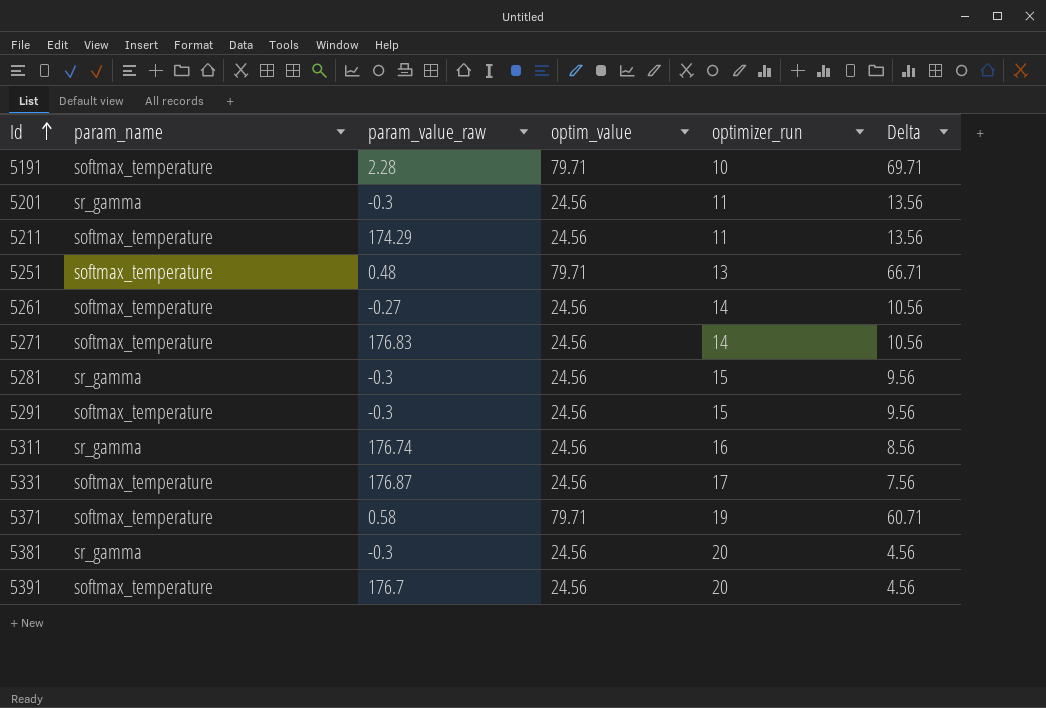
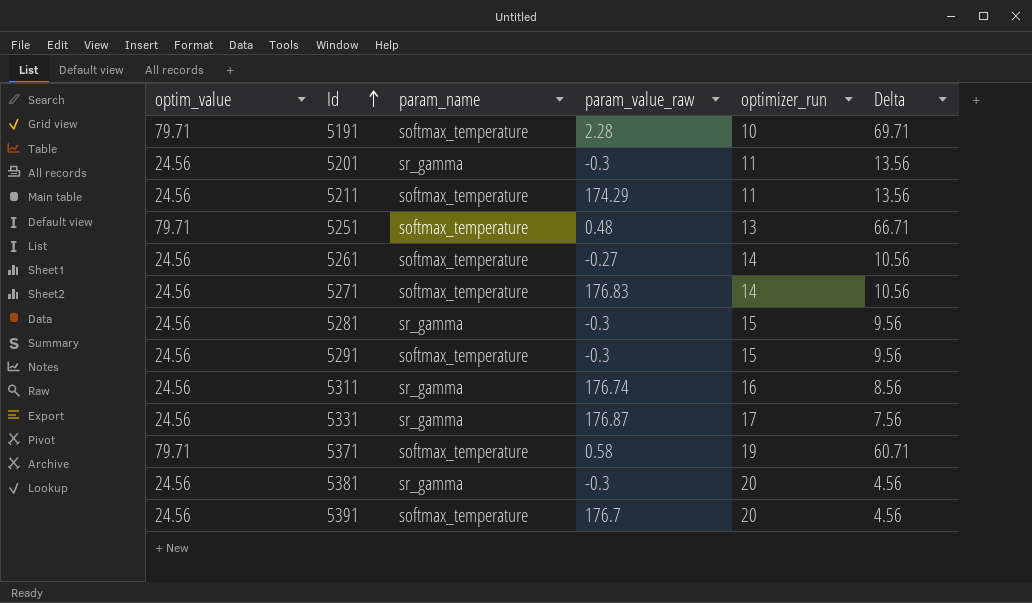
column optim_value | position: 4 -> 1
5331 | param_name: softmax_temperature -> sr_gamma

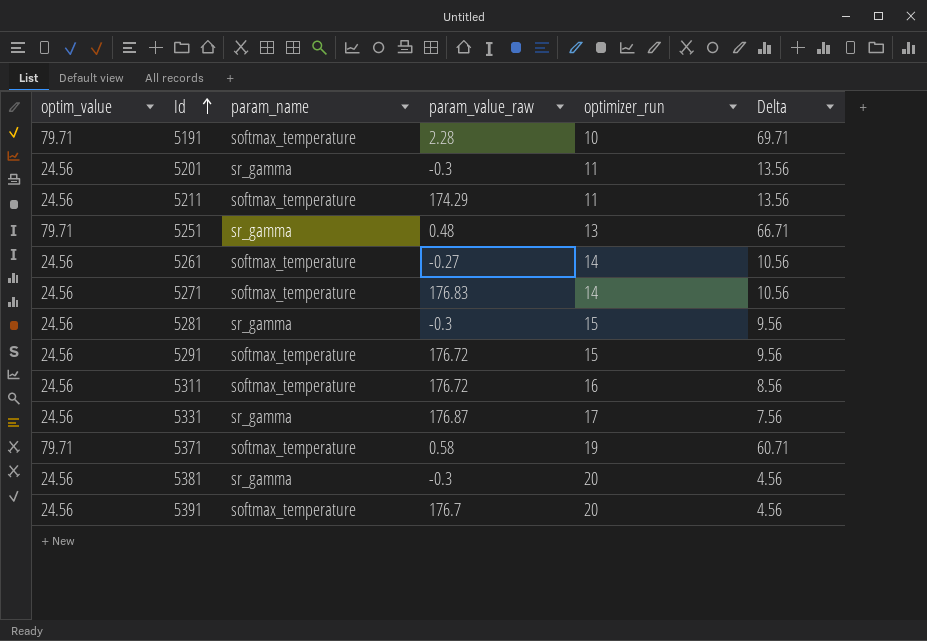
5251 | param_name: softmax_temperature -> sr_gamma
5291 | param_value_raw: -0.3 -> 176.72
5311 | param_name: sr_gamma -> softmax_temperature
5311 | param_value_raw: 176.74 -> 176.72

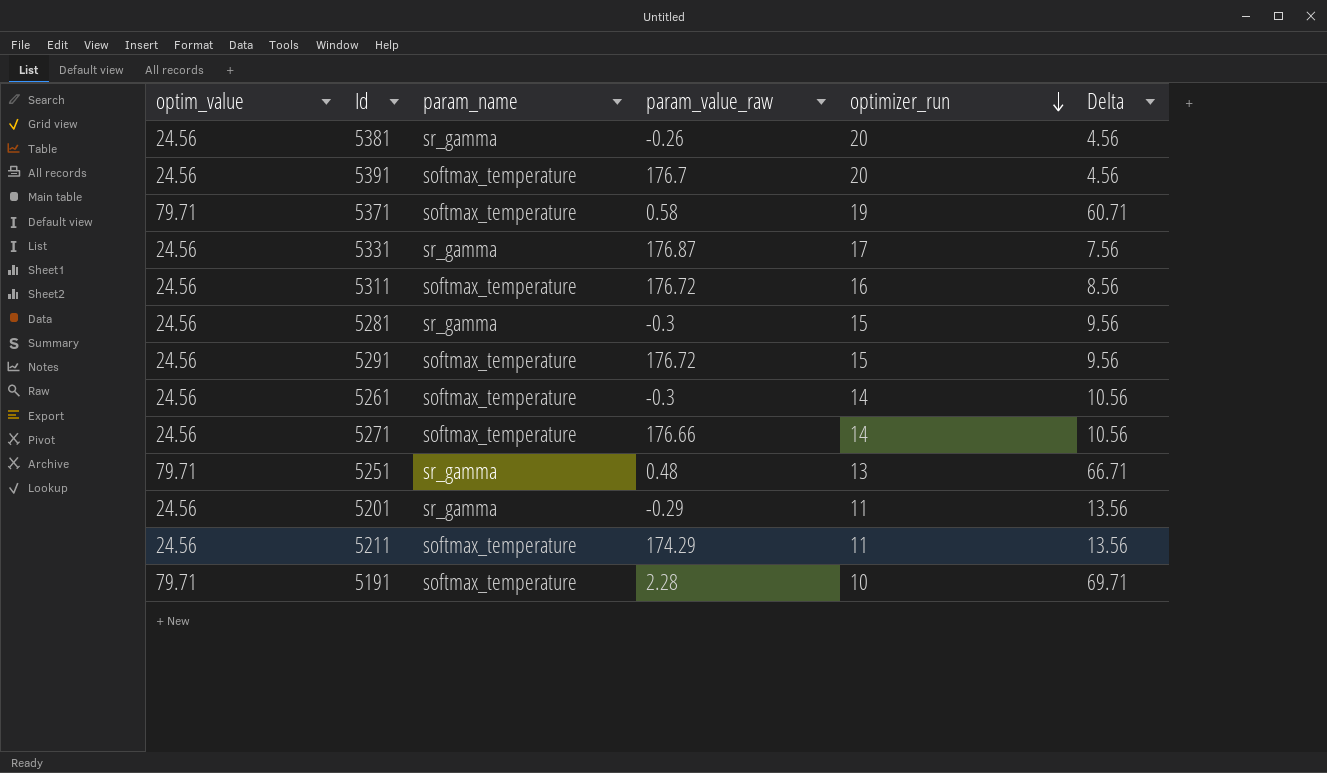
row order: Id ascending -> optimizer_run descending
5381 | param_value_raw: -0.3 -> -0.26
5261 | param_value_raw: -0.27 -> -0.3
5271 | param_value_raw: 176.83 -> 176.66
5201 | param_value_raw: -0.3 -> -0.29

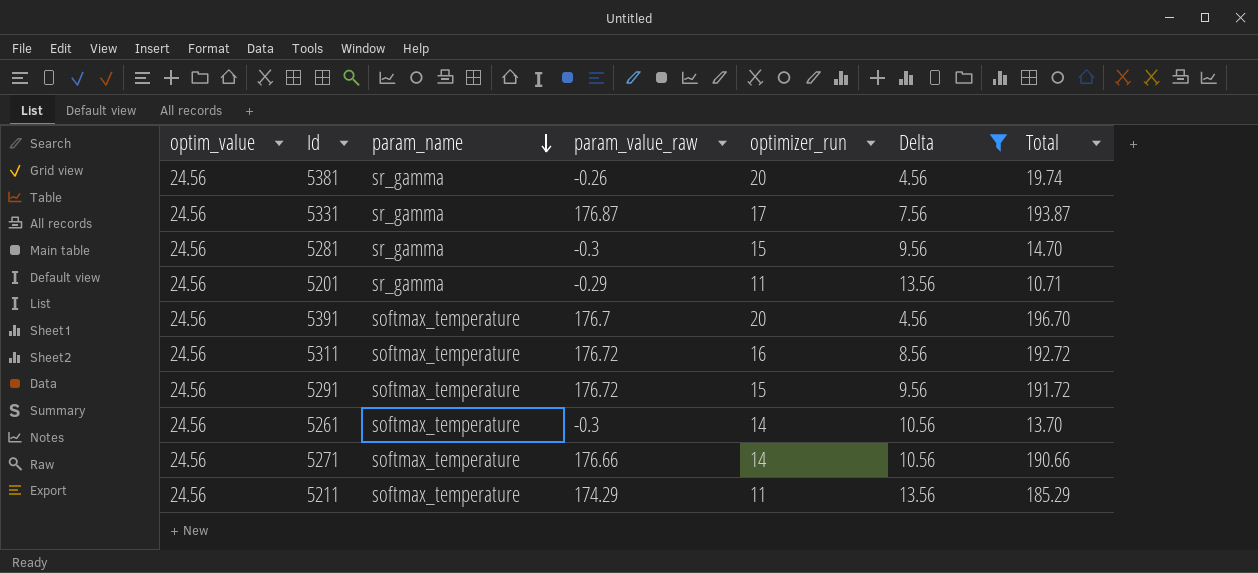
filter: none -> Delta <= 13.56
row order: optimizer_run descending -> param_name descending
column Total | formula: none -> [param_value_raw] + [optimizer_run]

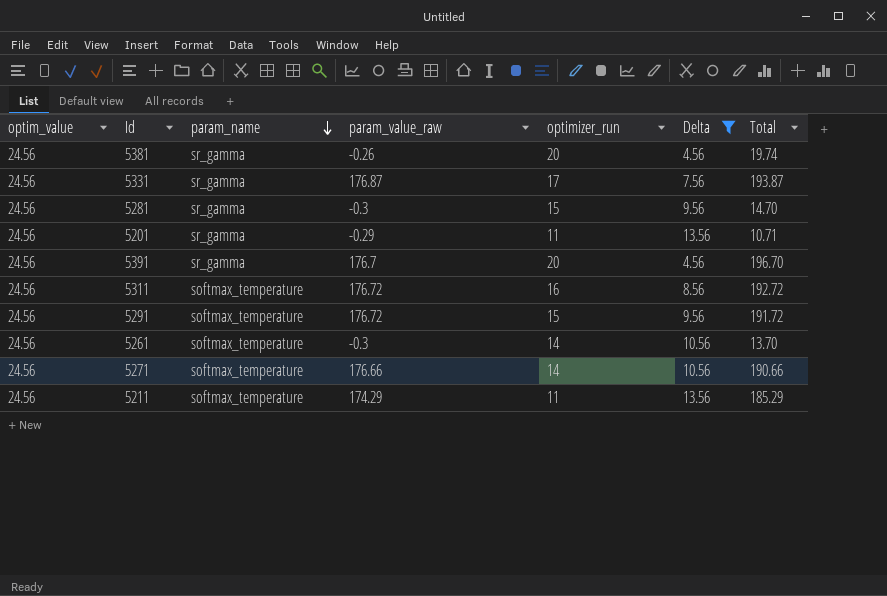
5391 | param_name: softmax_temperature -> sr_gamma

